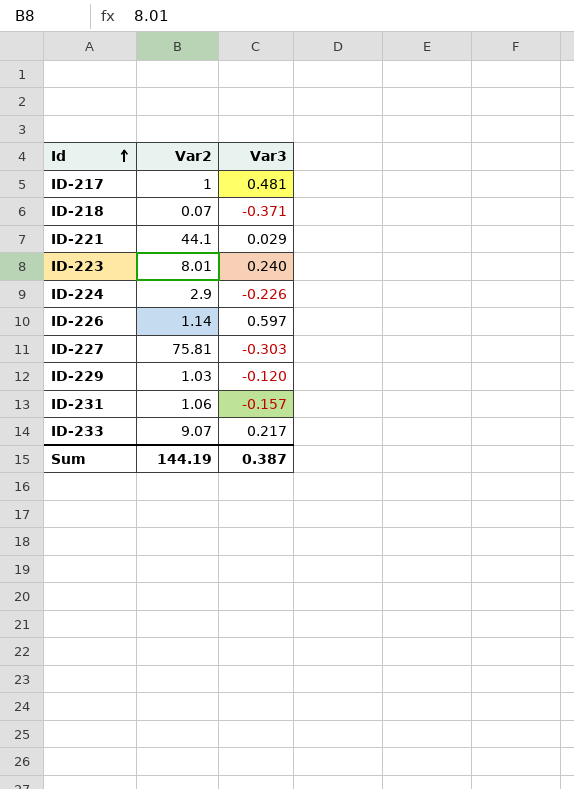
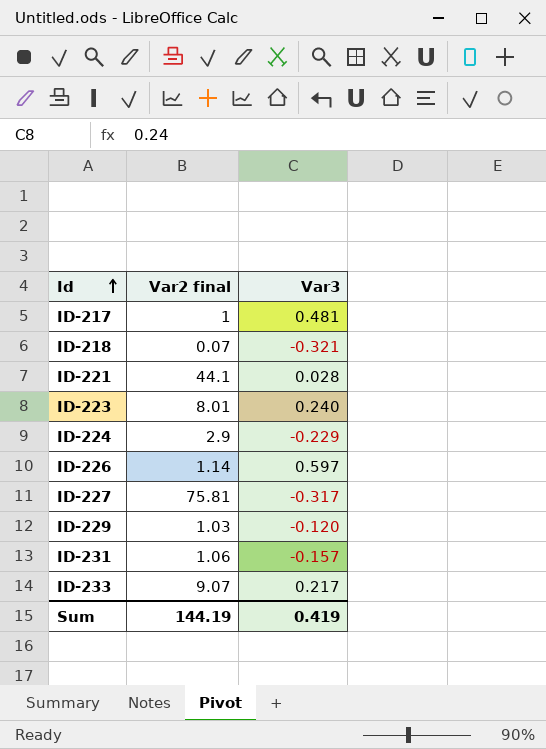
column name: Var2 -> Var2 final
ID-218 | Var3: -0.371 -> -0.321
ID-221 | Var3: 0.029 -> 0.028
ID-224 | Var3: -0.226 -> -0.229
ID-227 | Var3: -0.303 -> -0.317
Sum | Var3: 0.387 -> 0.419

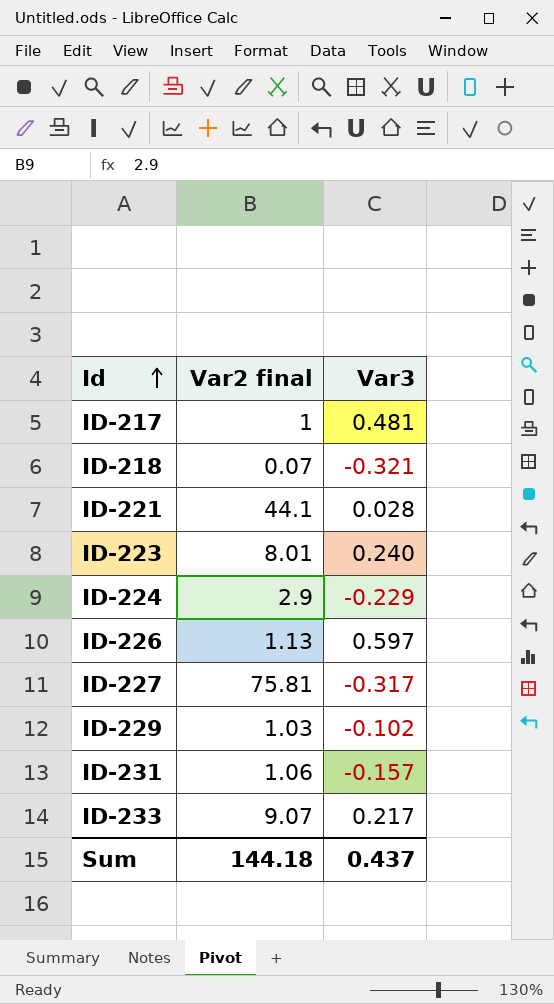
ID-226 | Var2 final: 1.14 -> 1.13
ID-229 | Var3: -0.120 -> -0.102
Sum | Var2 final: 144.19 -> 144.18
Sum | Var3: 0.419 -> 0.437

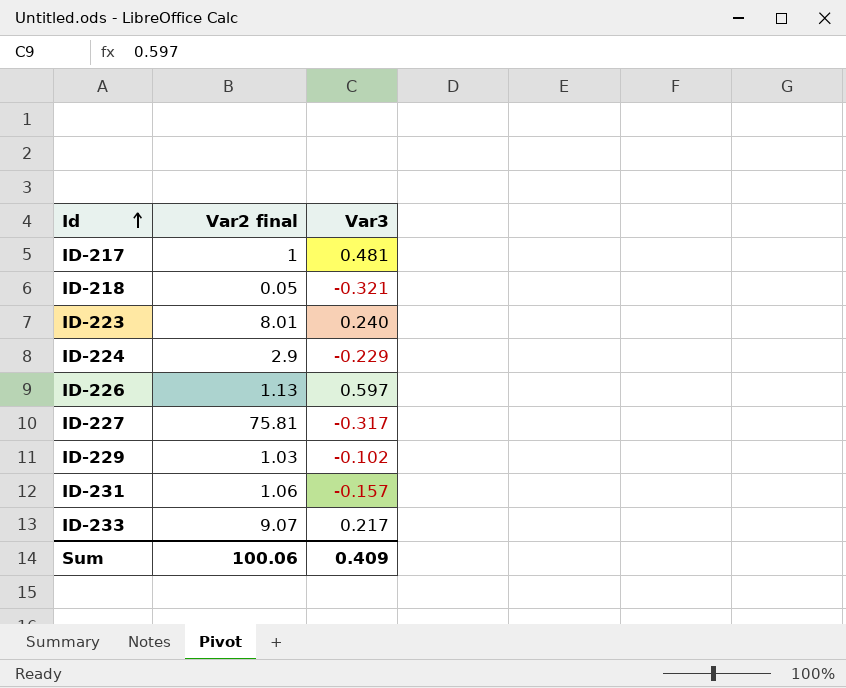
row ID-221: 44.1 | 0.028 -> none
ID-218 | Var2 final: 0.07 -> 0.05
Sum | Var2 final: 144.18 -> 100.06
Sum | Var3: 0.437 -> 0.409

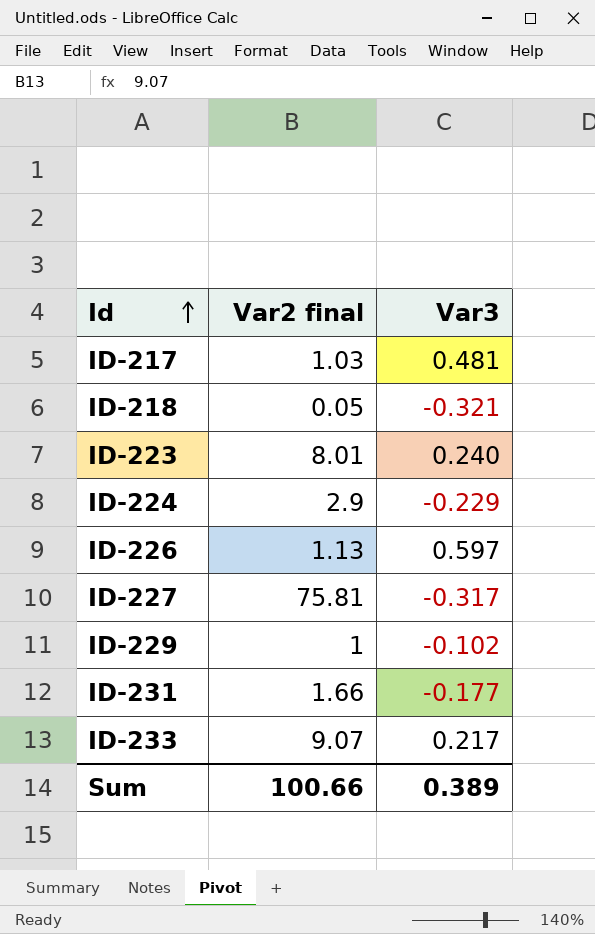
ID-217 | Var2 final: 1 -> 1.03
ID-229 | Var2 final: 1.03 -> 1
ID-231 | Var2 final: 1.06 -> 1.66
ID-231 | Var3: -0.157 -> -0.177
Sum | Var2 final: 100.06 -> 100.66
Sum | Var3: 0.409 -> 0.389

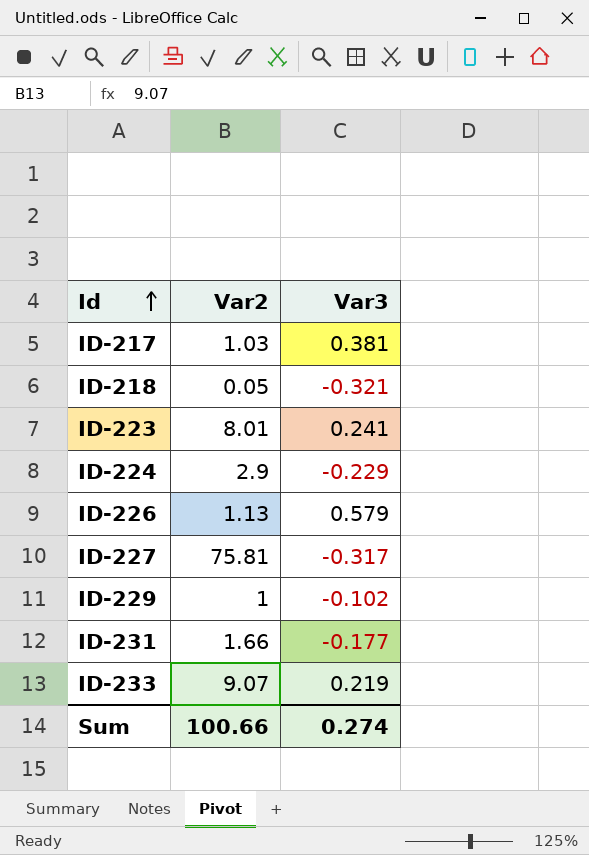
column name: Var2 final -> Var2
ID-217 | Var3: 0.481 -> 0.381
ID-223 | Var3: 0.240 -> 0.241
ID-226 | Var3: 0.597 -> 0.579
ID-233 | Var3: 0.217 -> 0.219
Sum | Var3: 0.389 -> 0.274

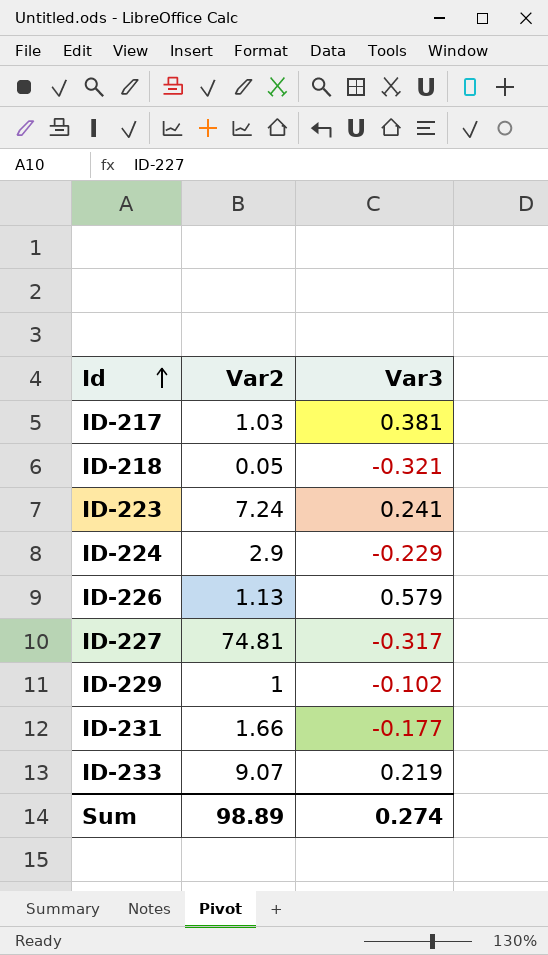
ID-223 | Var2: 8.01 -> 7.24
ID-227 | Var2: 75.81 -> 74.81
Sum | Var2: 100.66 -> 98.89

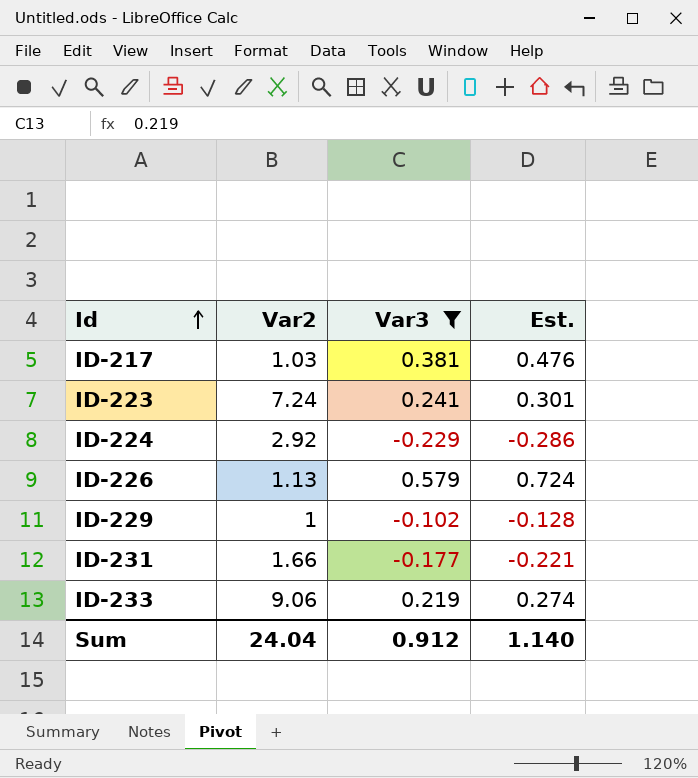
filter: none -> Var3 >= -0.229
column Est. | formula: none -> [Var3] * 1.25
ID-224 | Var2: 2.9 -> 2.92
ID-233 | Var2: 9.07 -> 9.06
Sum | Var2: 98.89 -> 24.04
Sum | Var3: 0.274 -> 0.912

